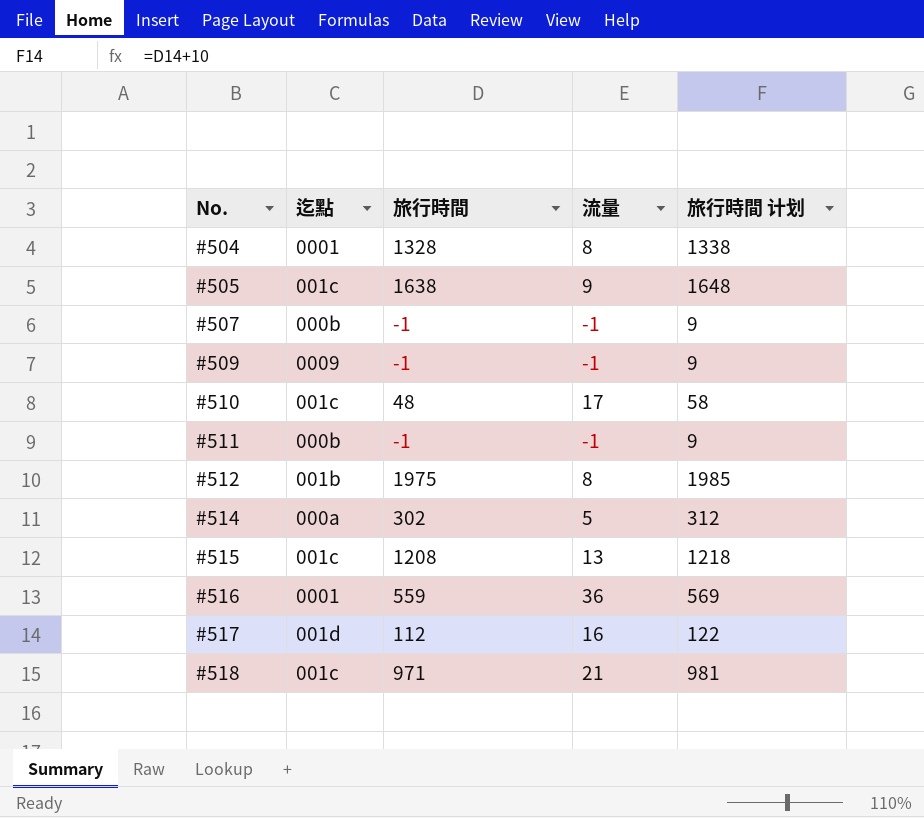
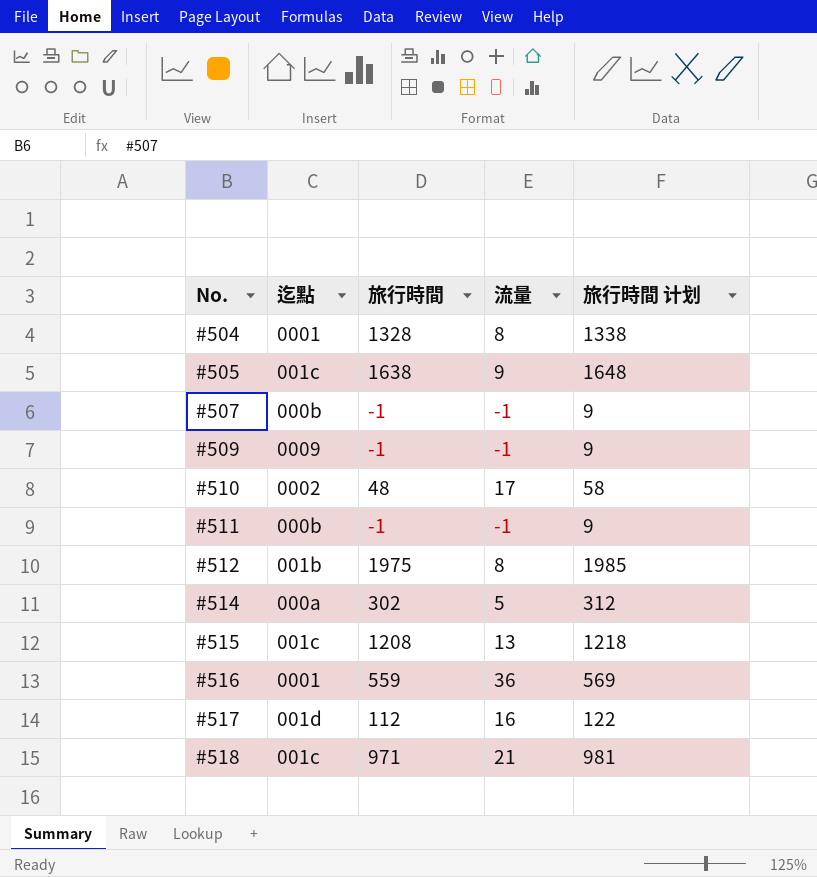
#510 | 迄點: 001c -> 0002

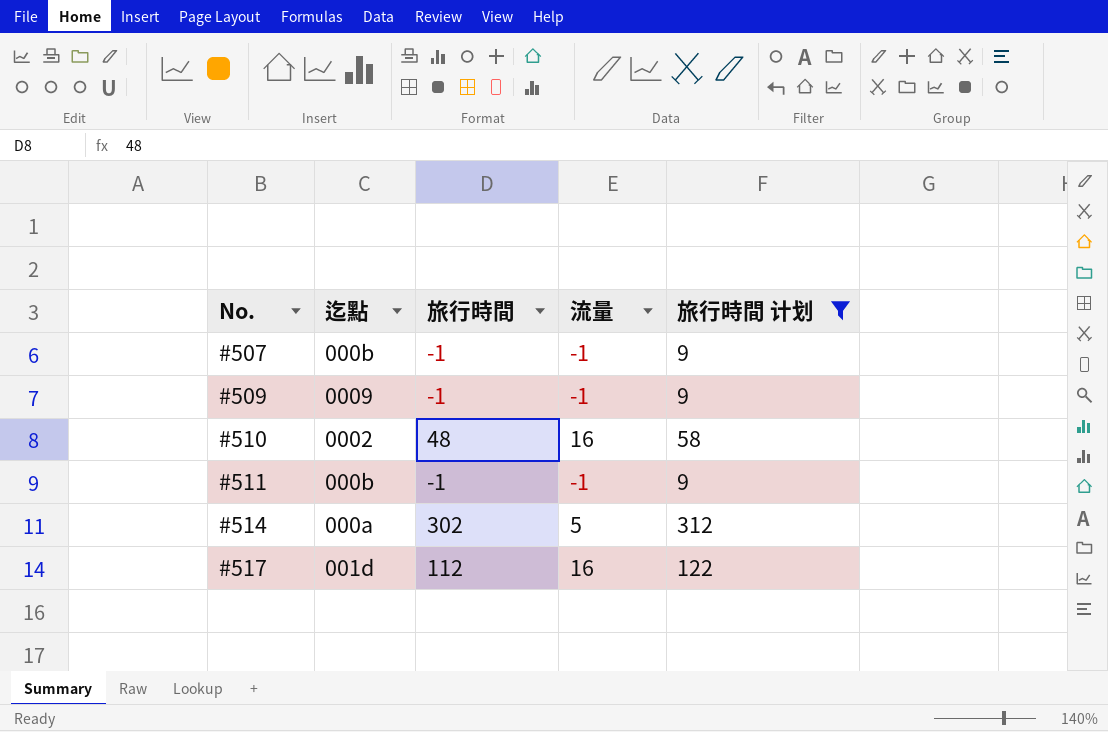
filter: none -> 旅行時間 计划 <= 312
#510 | 流量: 17 -> 16

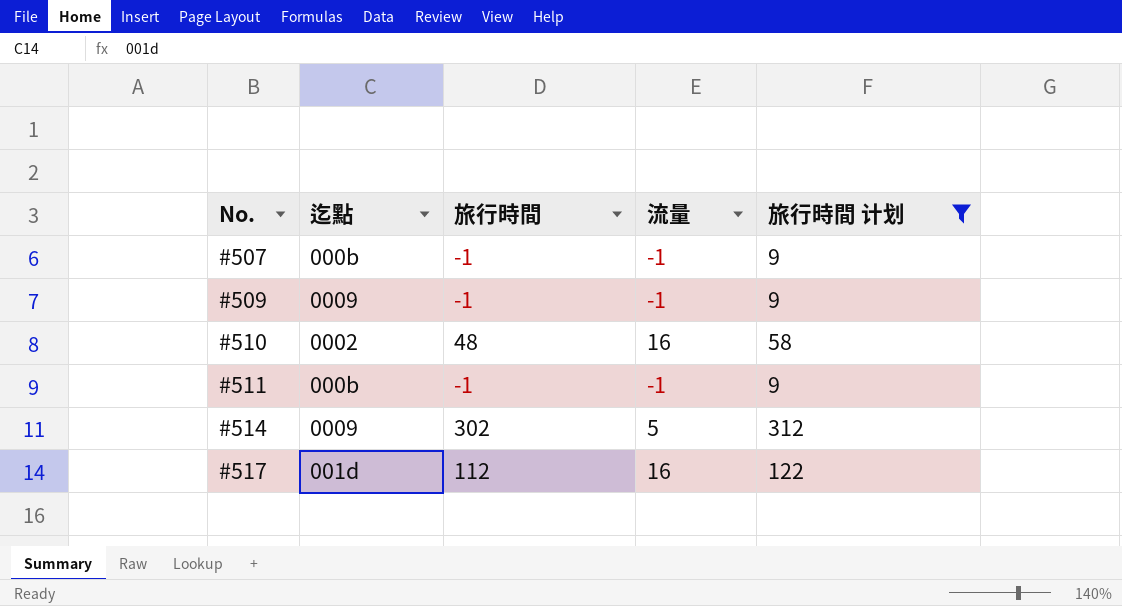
#514 | 迄點: 000a -> 0009

